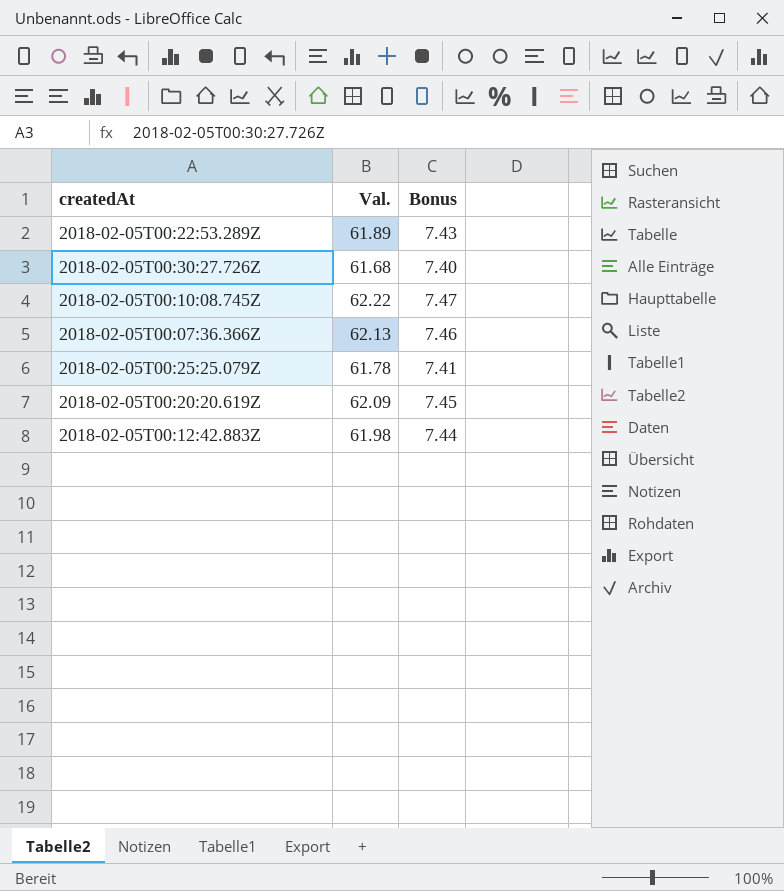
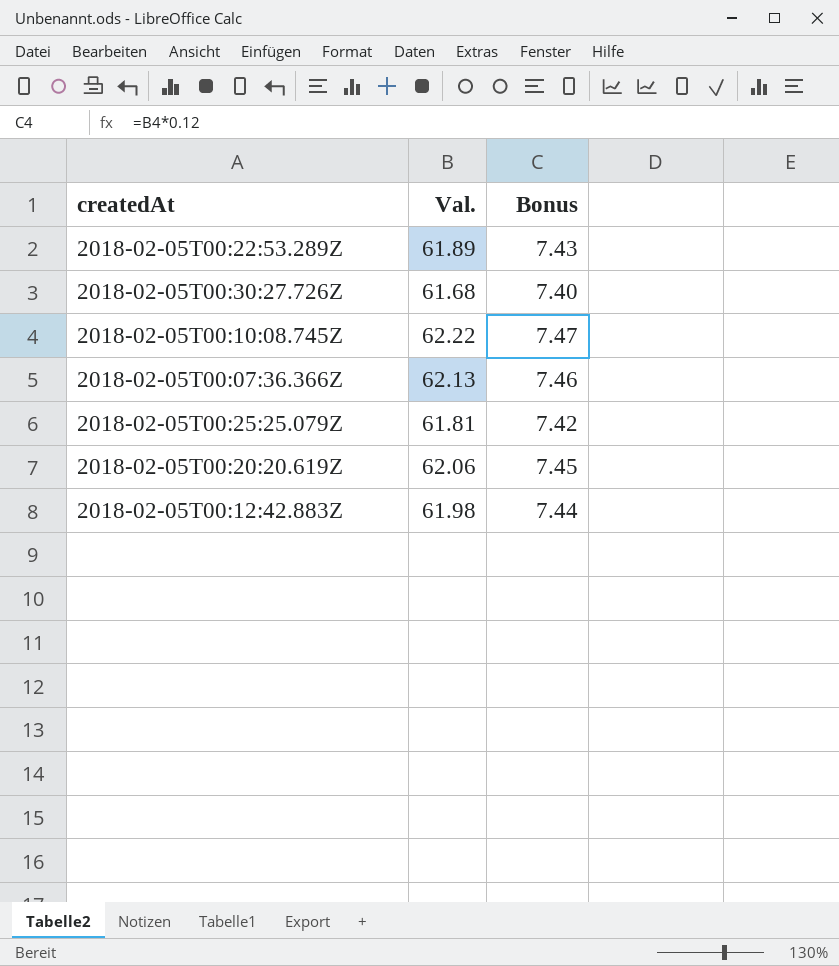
2018-02-05T00:25:25.079Z | Val.: 61.78 -> 61.81
2018-02-05T00:25:25.079Z | Bonus: 7.41 -> 7.42
2018-02-05T00:20:20.619Z | Val.: 62.09 -> 62.06

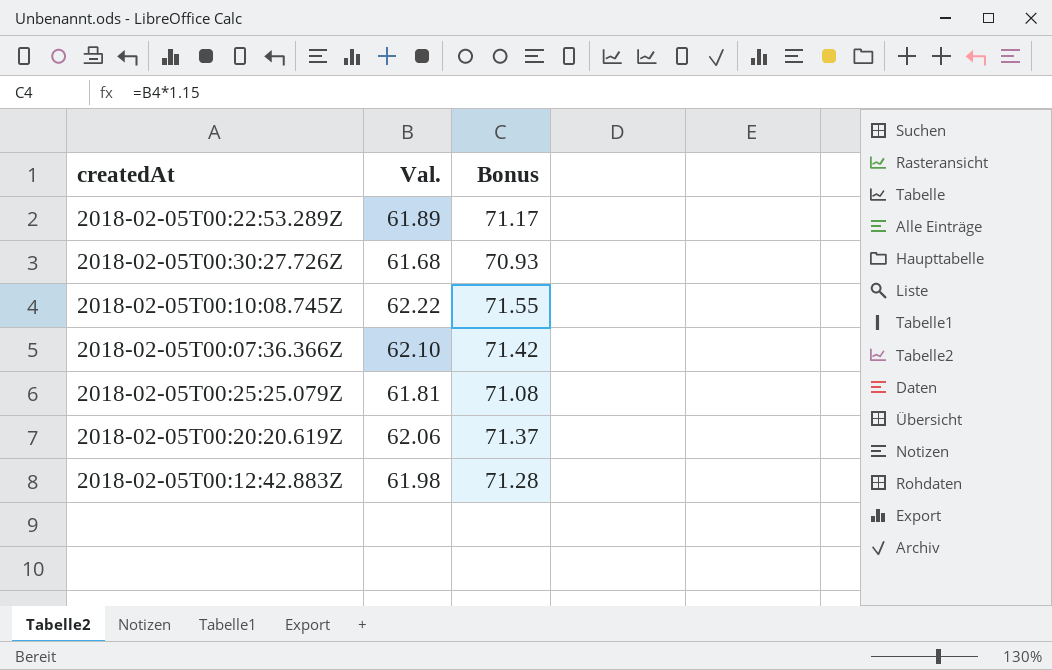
column Bonus | formula: [Val.] * 0.12 -> [Val.] * 1.15
2018-02-05T00:07:36.366Z | Val.: 62.13 -> 62.10

